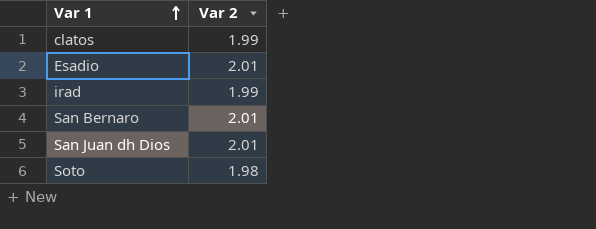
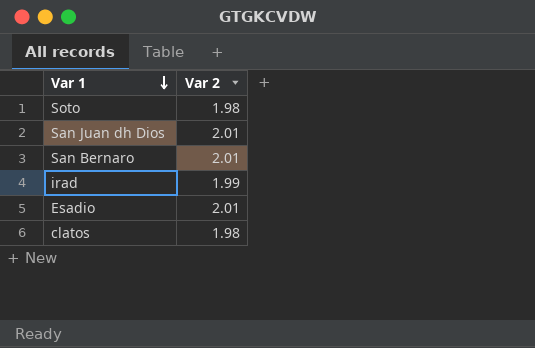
row order: Var 1 ascending -> Var 1 descending
clatos | Var 2: 1.99 -> 1.98

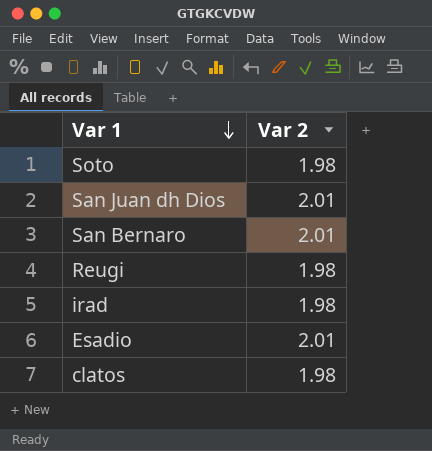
row Reugi: none -> 1.98
irad | Var 2: 1.99 -> 1.98

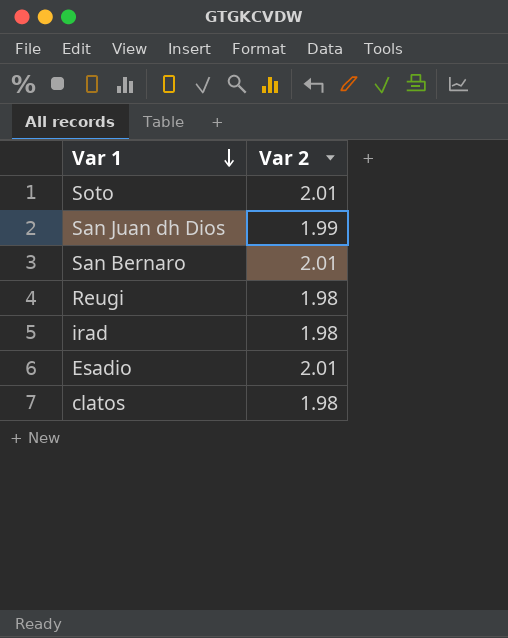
Soto | Var 2: 1.98 -> 2.01
San Juan dh Dios | Var 2: 2.01 -> 1.99

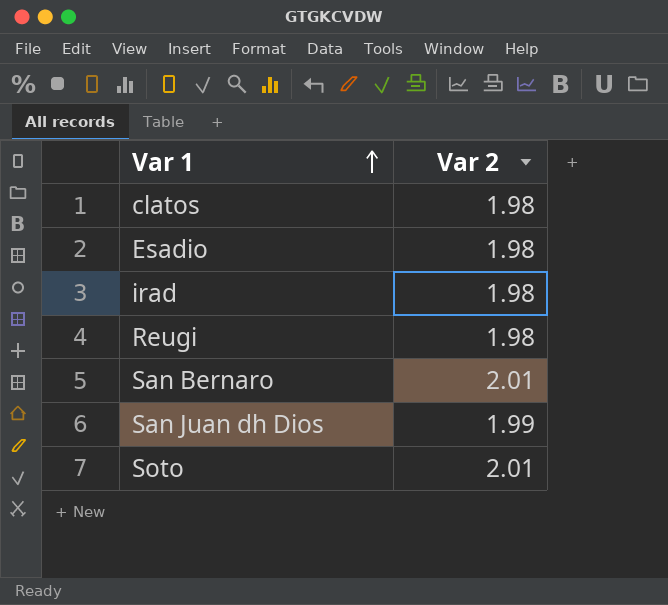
row order: Var 1 descending -> Var 1 ascending
Esadio | Var 2: 2.01 -> 1.98

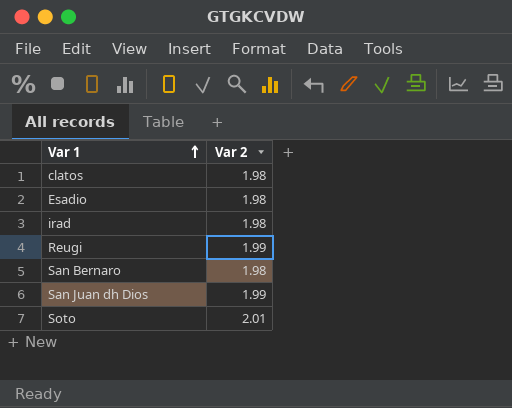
Reugi | Var 2: 1.98 -> 1.99
San Bernaro | Var 2: 2.01 -> 1.98

